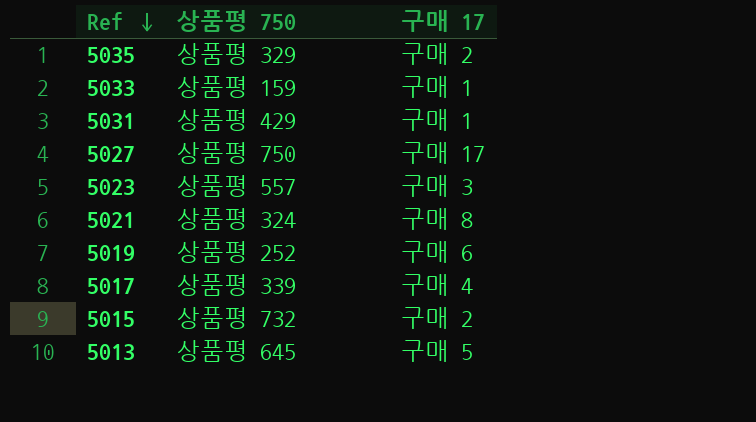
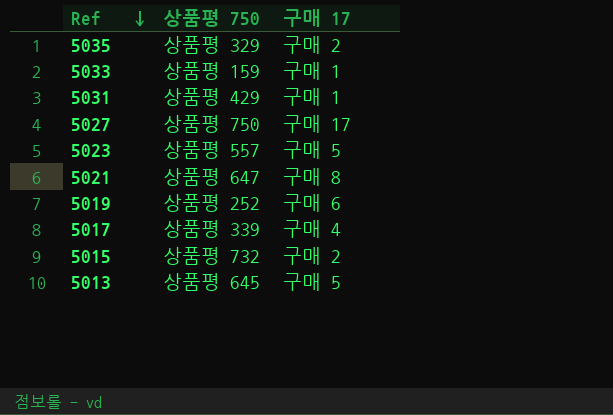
5023 | 구매 17: 구매 3 -> 구매 5
5021 | 상품평 750: 상품평 324 -> 상품평 647

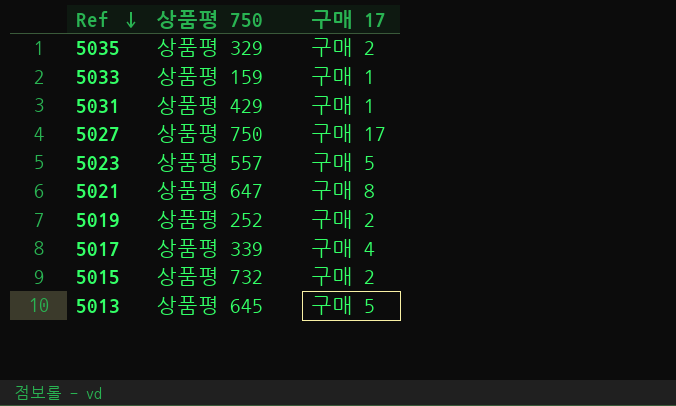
5019 | 구매 17: 구매 6 -> 구매 2

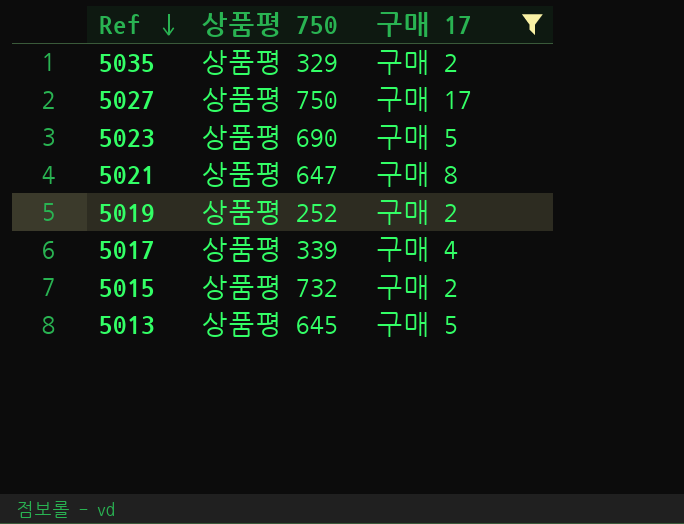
filter: none -> 구매 17 != 구매 1
5023 | 상품평 750: 상품평 557 -> 상품평 690

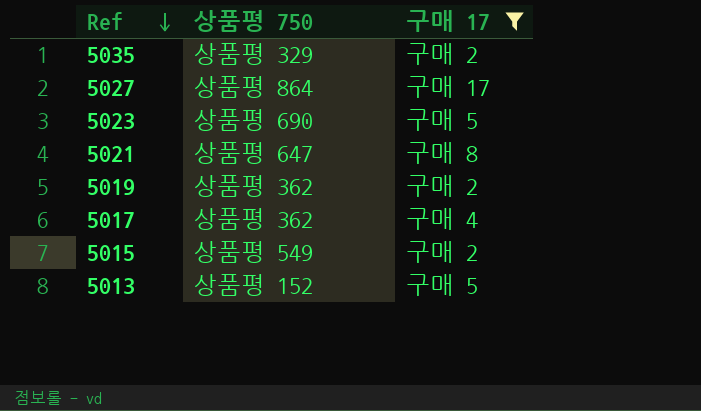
5027 | 상품평 750: 상품평 750 -> 상품평 864
5019 | 상품평 750: 상품평 252 -> 상품평 362
5017 | 상품평 750: 상품평 339 -> 상품평 362
5015 | 상품평 750: 상품평 732 -> 상품평 549
5013 | 상품평 750: 상품평 645 -> 상품평 152

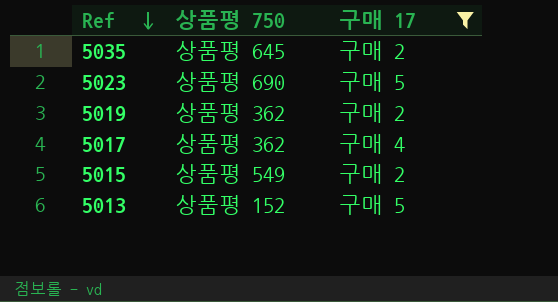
row 5027: 상품평 864 | 구매 17 -> none
row 5021: 상품평 647 | 구매 8 -> none
5035 | 상품평 750: 상품평 329 -> 상품평 645

